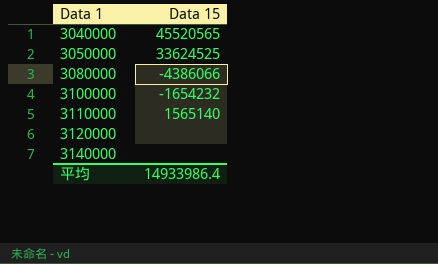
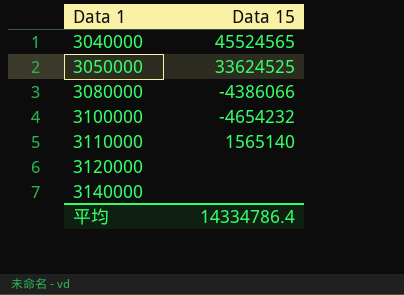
3040000 | Data 15: 45520565 -> 45524565
3100000 | Data 15: -1654232 -> -4654232
平均 | Data 15: 14933986.4 -> 14334786.4

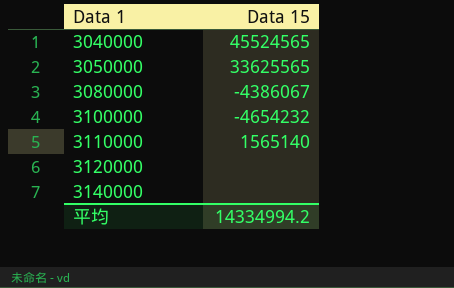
3050000 | Data 15: 33624525 -> 33625565
3080000 | Data 15: -4386066 -> -4386067
平均 | Data 15: 14334786.4 -> 14334994.2

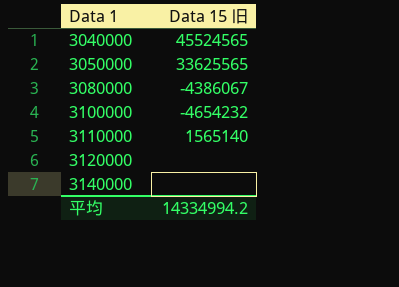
column name: Data 15 -> Data 15 旧

